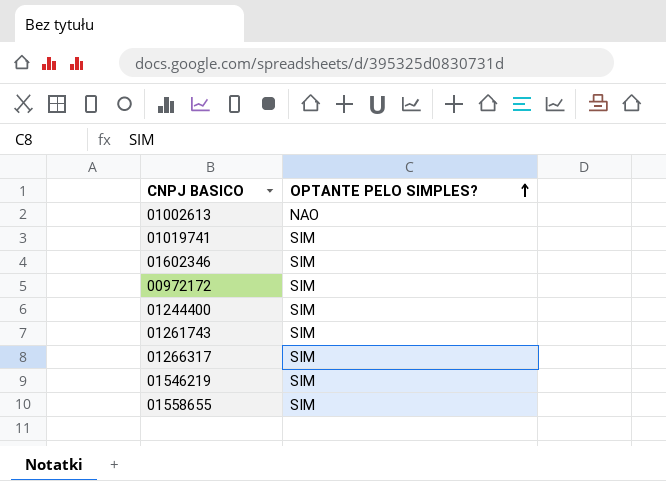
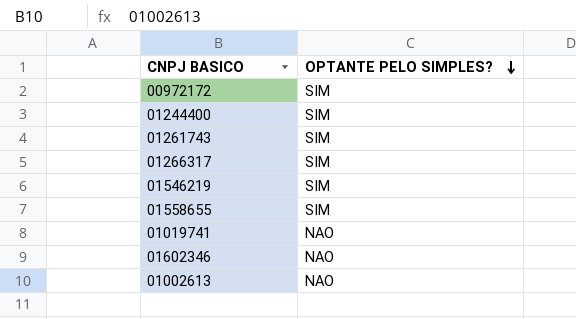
row order: OPTANTE PELO SIMPLES? ascending -> OPTANTE PELO SIMPLES? descending
01019741 | OPTANTE PELO SIMPLES?: SIM -> NAO
01602346 | OPTANTE PELO SIMPLES?: SIM -> NAO

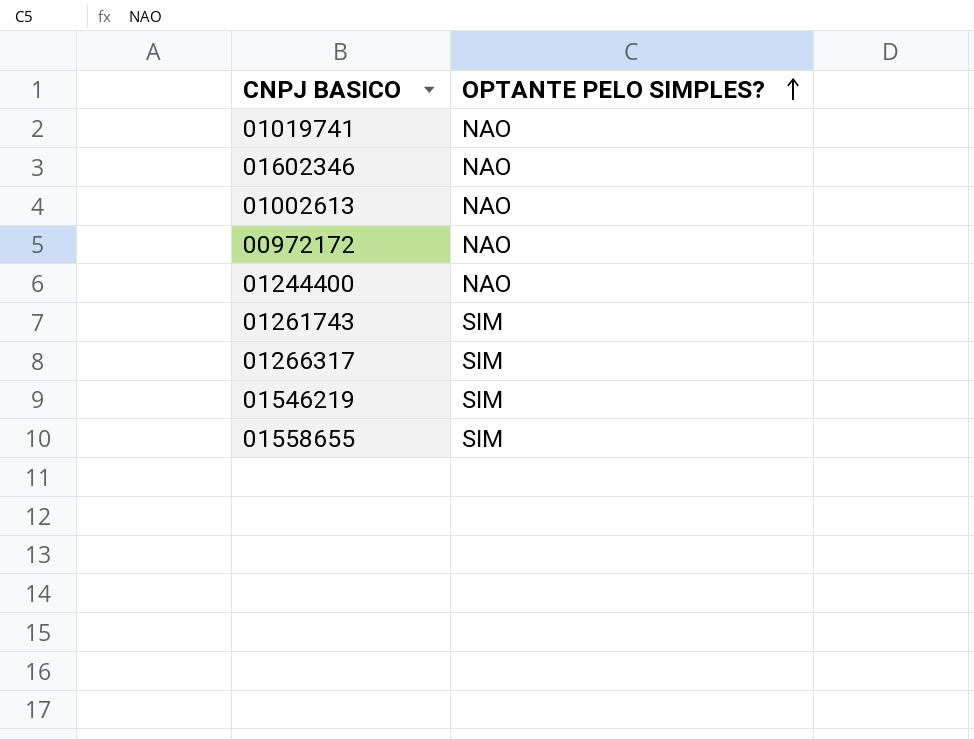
row order: OPTANTE PELO SIMPLES? descending -> OPTANTE PELO SIMPLES? ascending
00972172 | OPTANTE PELO SIMPLES?: SIM -> NAO
01244400 | OPTANTE PELO SIMPLES?: SIM -> NAO

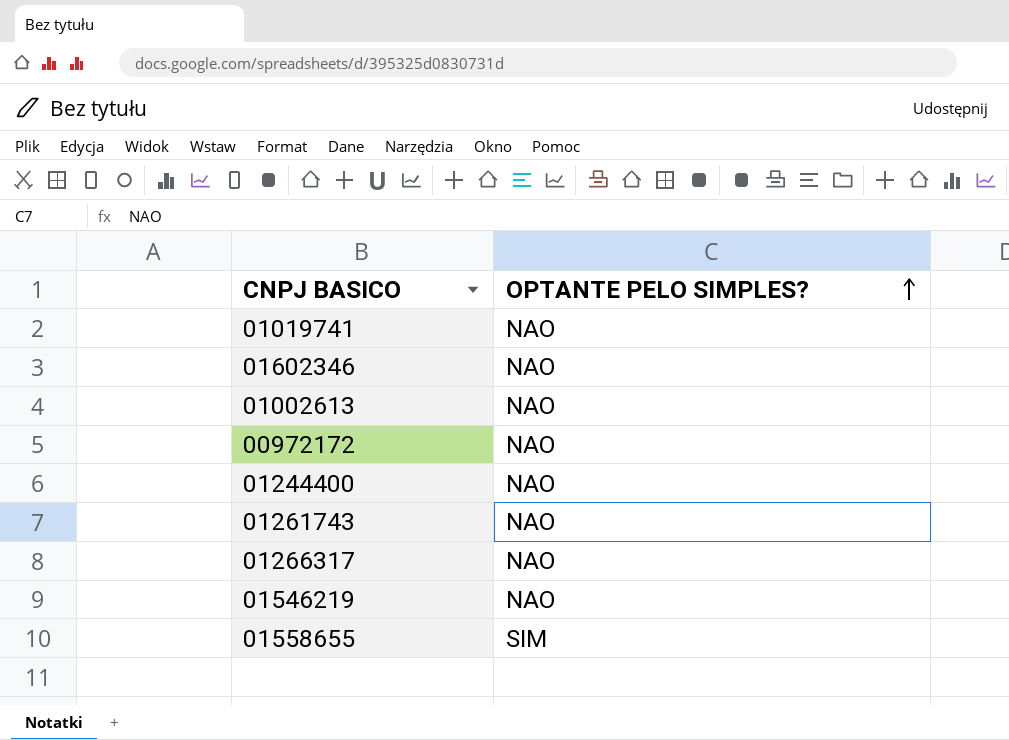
01261743 | OPTANTE PELO SIMPLES?: SIM -> NAO
01266317 | OPTANTE PELO SIMPLES?: SIM -> NAO
01546219 | OPTANTE PELO SIMPLES?: SIM -> NAO

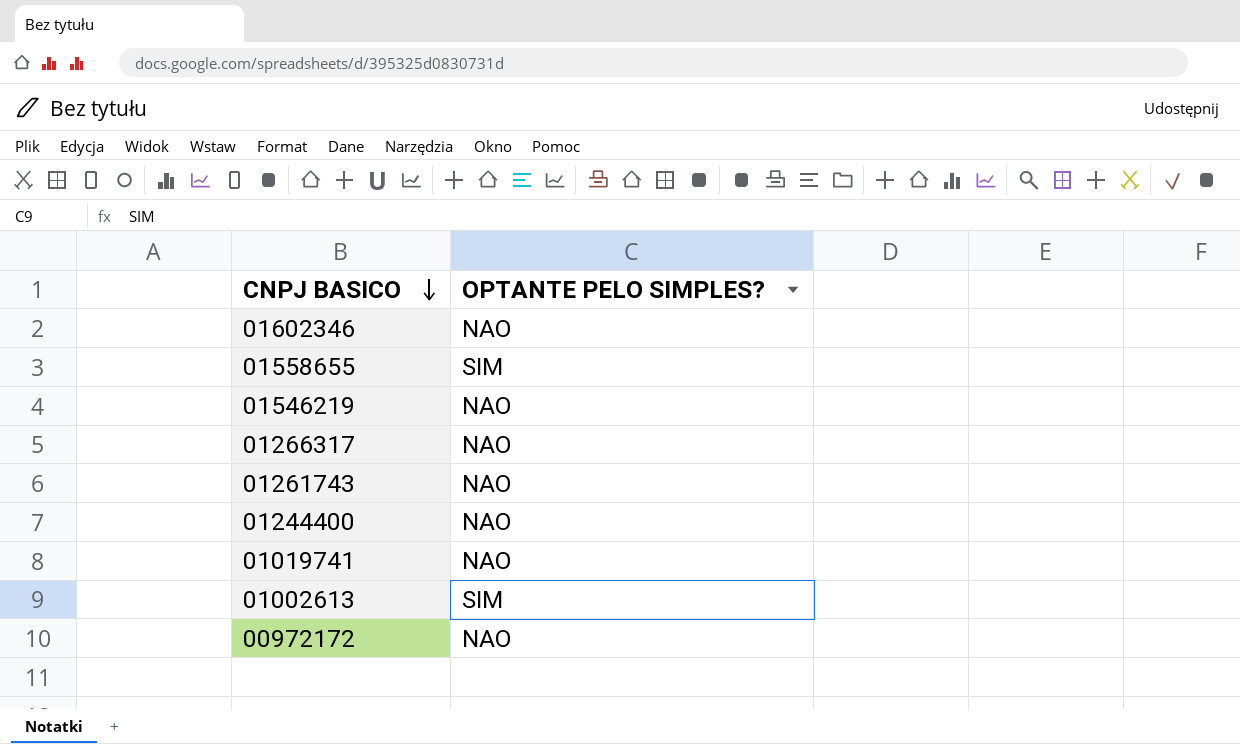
row order: OPTANTE PELO SIMPLES? ascending -> CNPJ BASICO descending
01002613 | OPTANTE PELO SIMPLES?: NAO -> SIM

